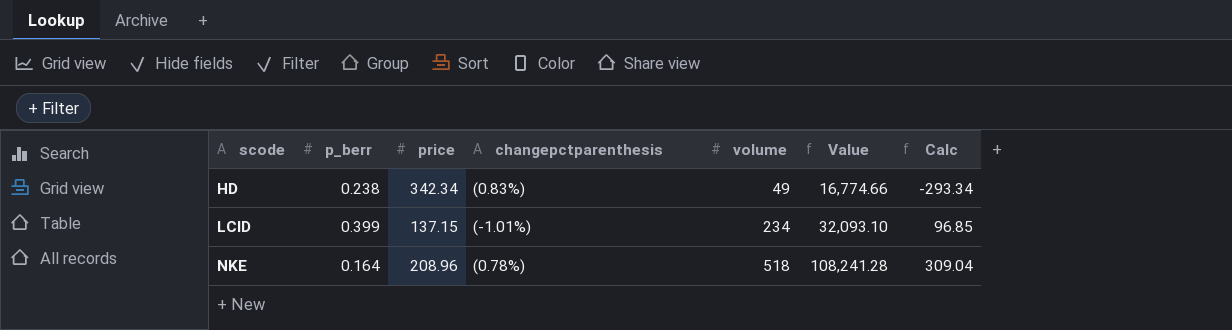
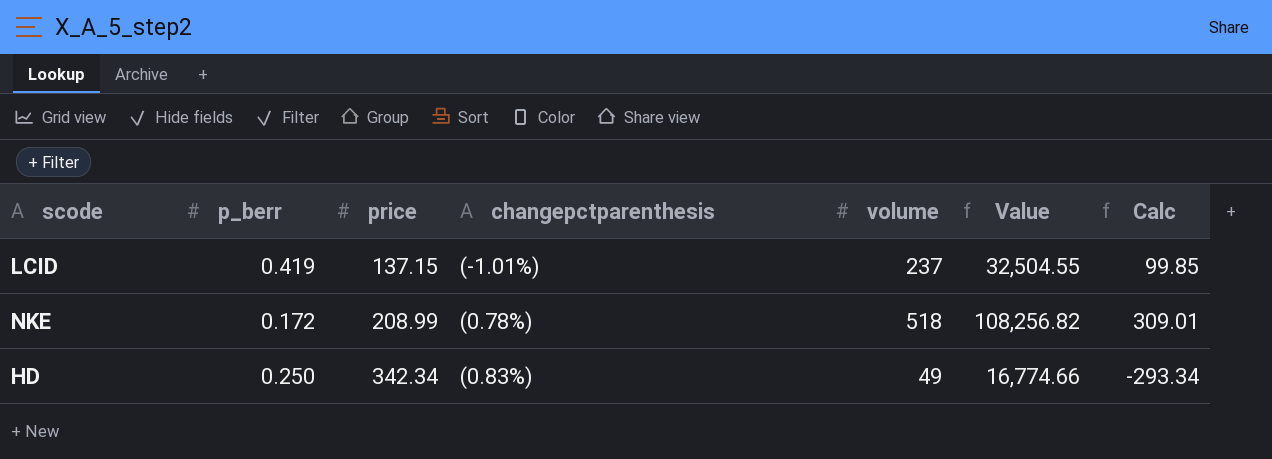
row order: scode ascending -> price ascending
LCID | p_berr: 0.399 -> 0.419
LCID | volume: 234 -> 237
LCID | Value: 32,093.10 -> 32,504.55
LCID | Calc: 96.85 -> 99.85
NKE | p_berr: 0.164 -> 0.172
NKE | price: 208.96 -> 208.99
NKE | Value: 108,241.28 -> 108,256.82
NKE | Calc: 309.04 -> 309.01
HD | p_berr: 0.238 -> 0.250

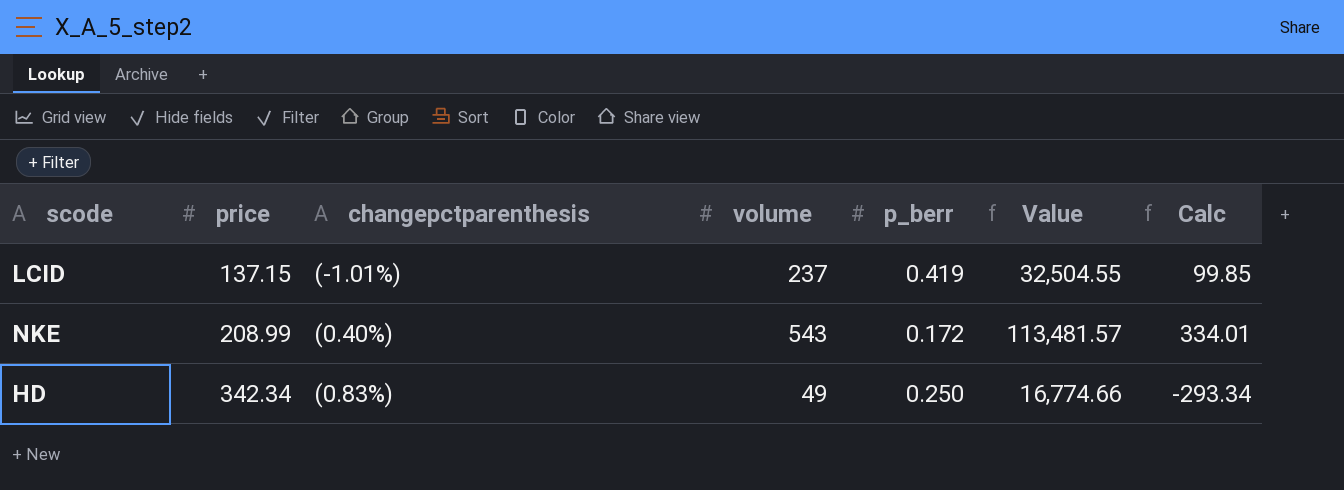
column p_berr | position: 2 -> 5
NKE | changepctparenthesis: (0.78%) -> (0.40%)
NKE | volume: 518 -> 543
NKE | Value: 108,256.82 -> 113,481.57
NKE | Calc: 309.01 -> 334.01

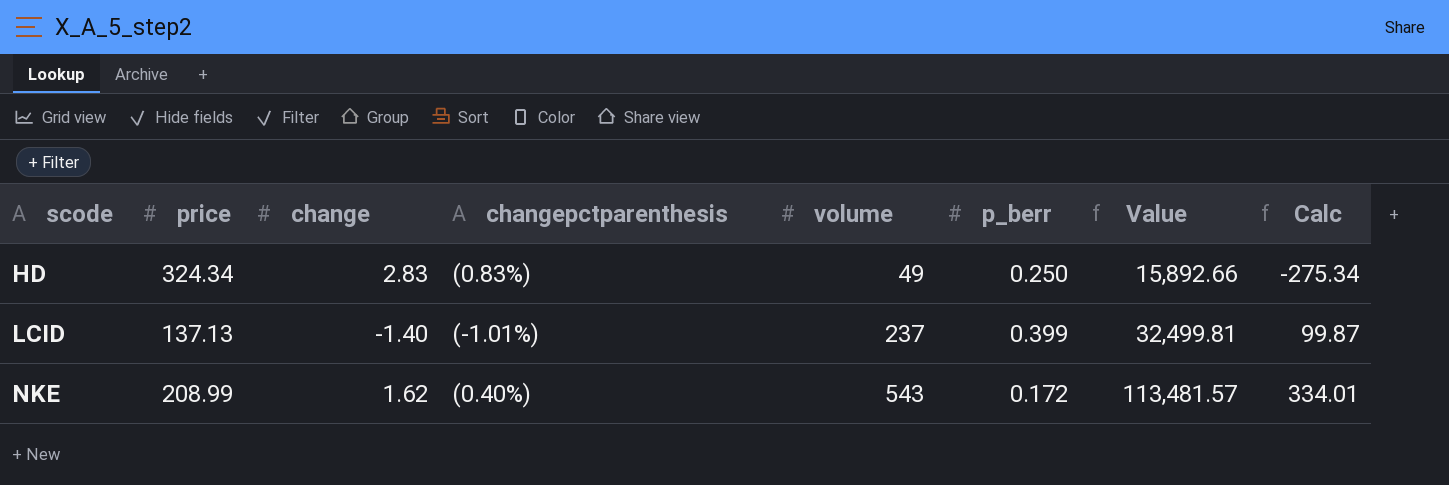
row order: price ascending -> scode ascending
column change | position: none -> 3
HD | price: 342.34 -> 324.34
HD | Value: 16,774.66 -> 15,892.66
HD | Calc: -293.34 -> -275.34
LCID | price: 137.15 -> 137.13
LCID | p_berr: 0.419 -> 0.399
LCID | Value: 32,504.55 -> 32,499.81
LCID | Calc: 99.85 -> 99.87

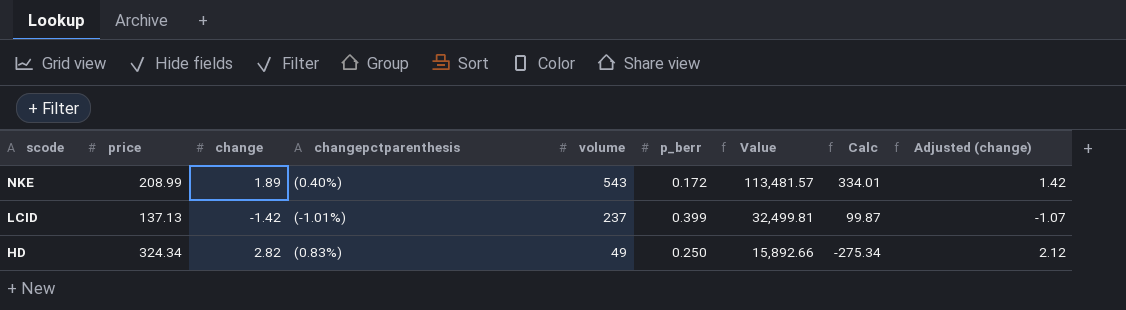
row order: scode ascending -> scode descending
column Adjusted (change) | formula: none -> [change] * 0.75
NKE | change: 1.62 -> 1.89
LCID | change: -1.40 -> -1.42
HD | change: 2.83 -> 2.82

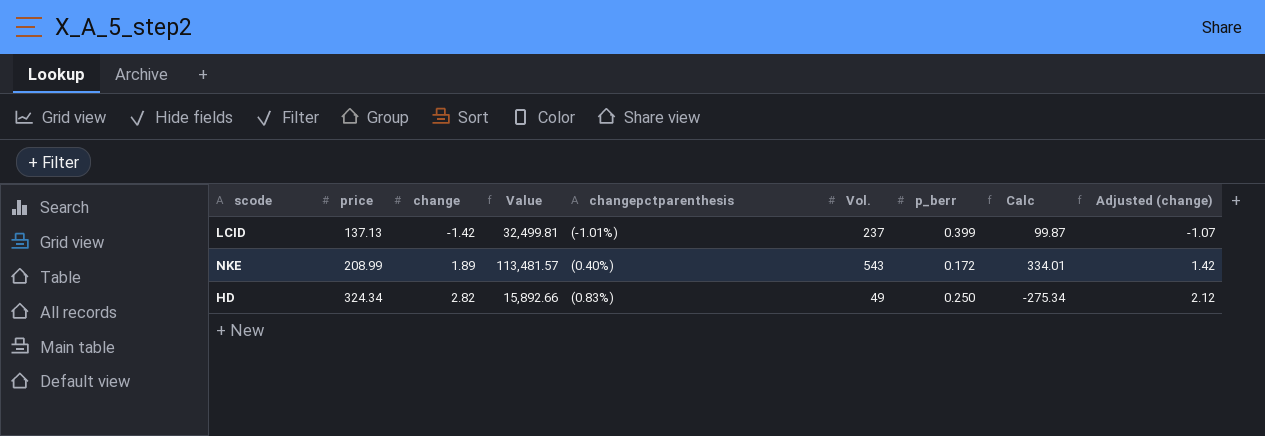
row order: scode descending -> price ascending
column Value | position: 7 -> 4
column name: volume -> Vol.

